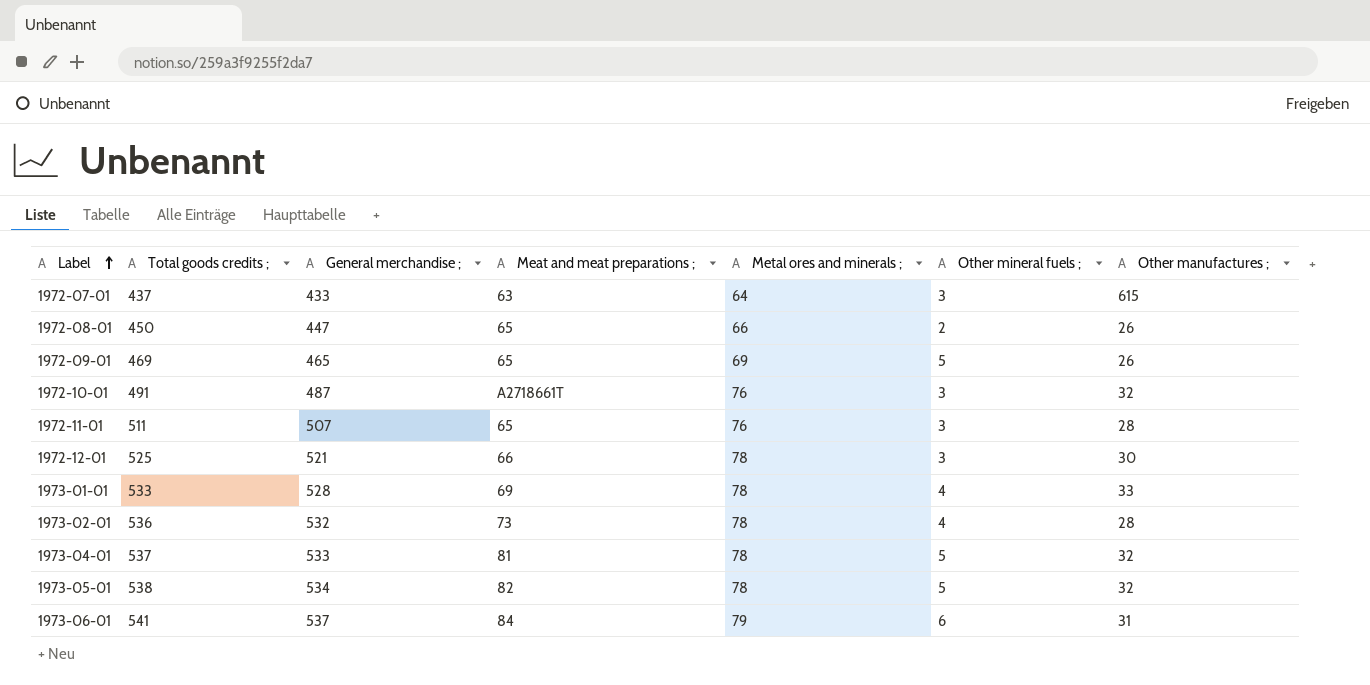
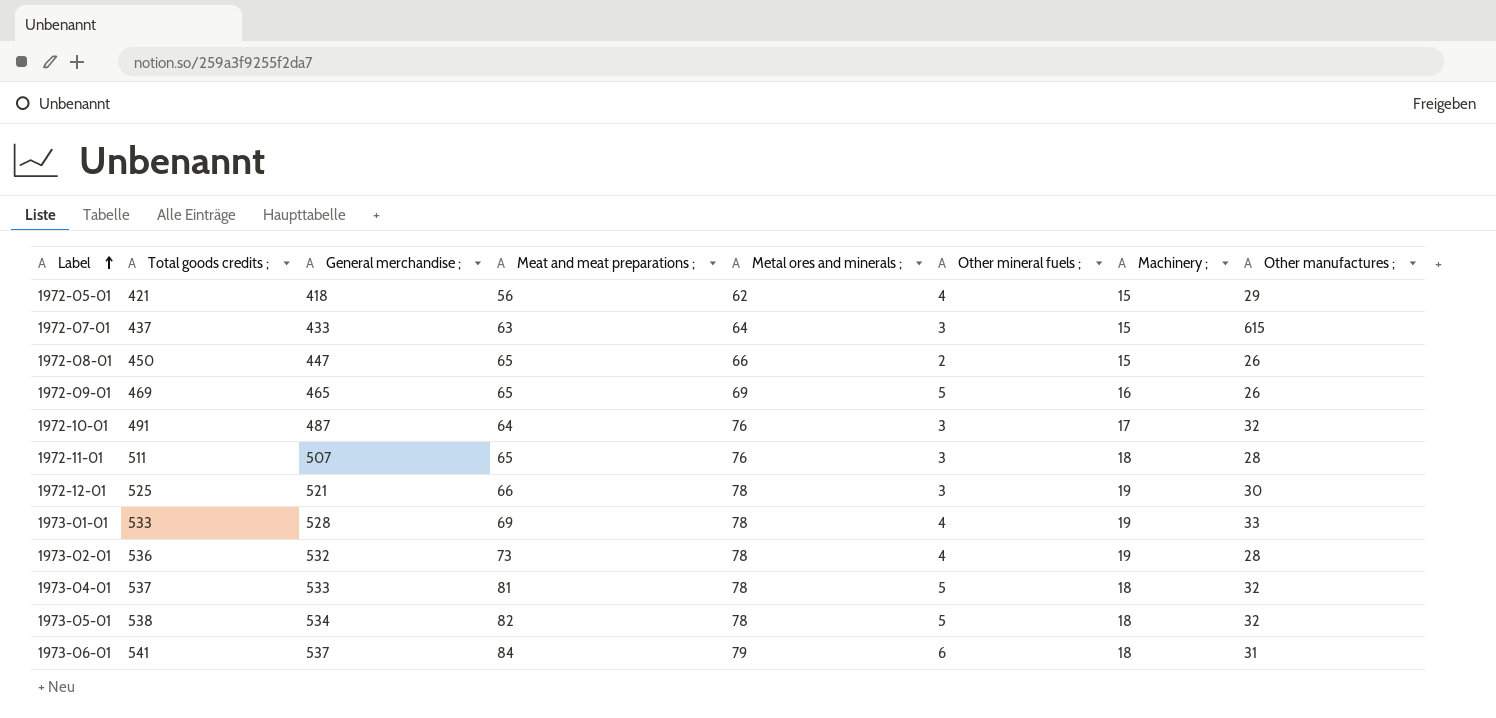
column Machinery ; | position: none -> 7
row 1972-05-01: none -> 421 | 418 | 56 | 62 | 4 | 15 | 29
1972-10-01 | Meat and meat preparations ;: A2718661T -> 64

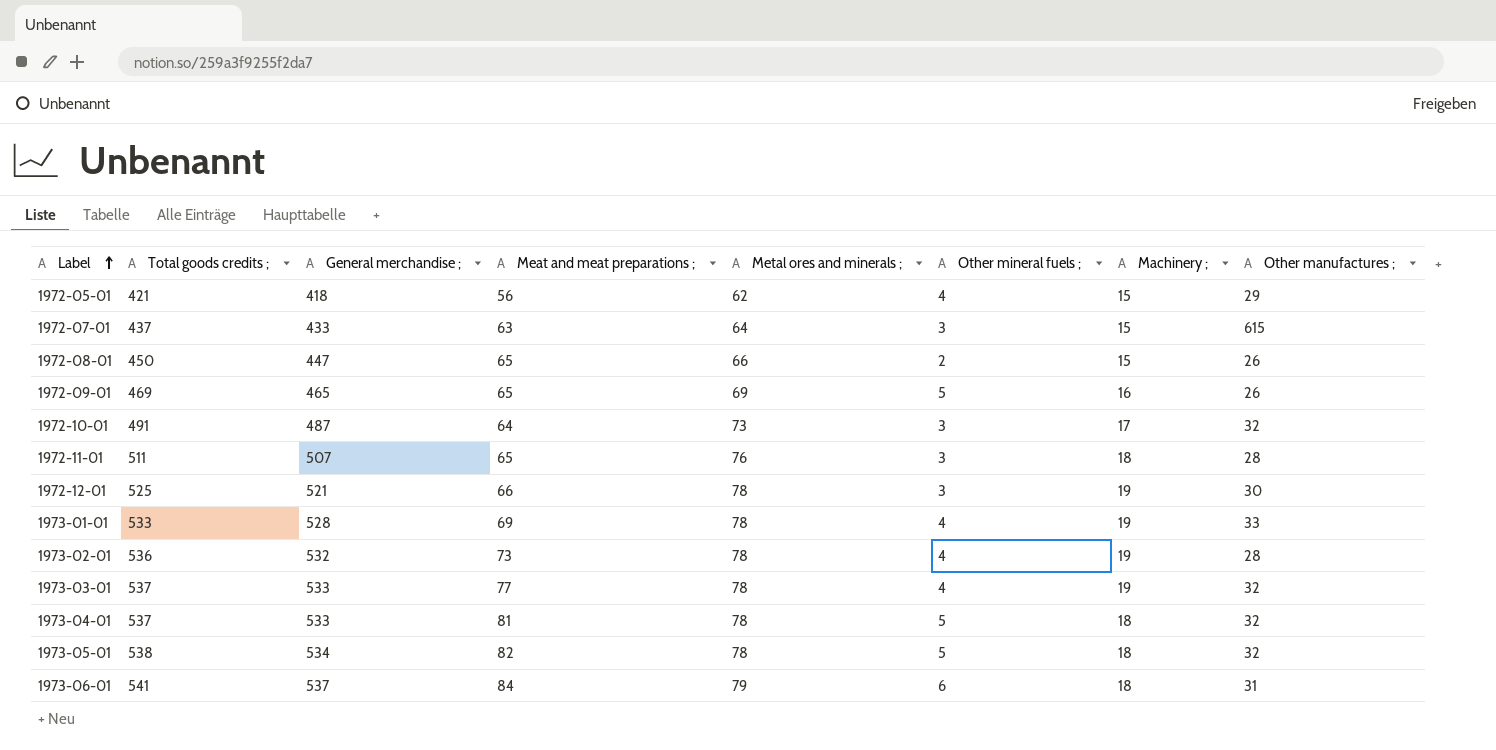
1972-10-01 | Metal ores and minerals ;: 76 -> 73
row 1973-03-01: none -> 537 | 533 | 77 | 78 | 4 | 19 | 32

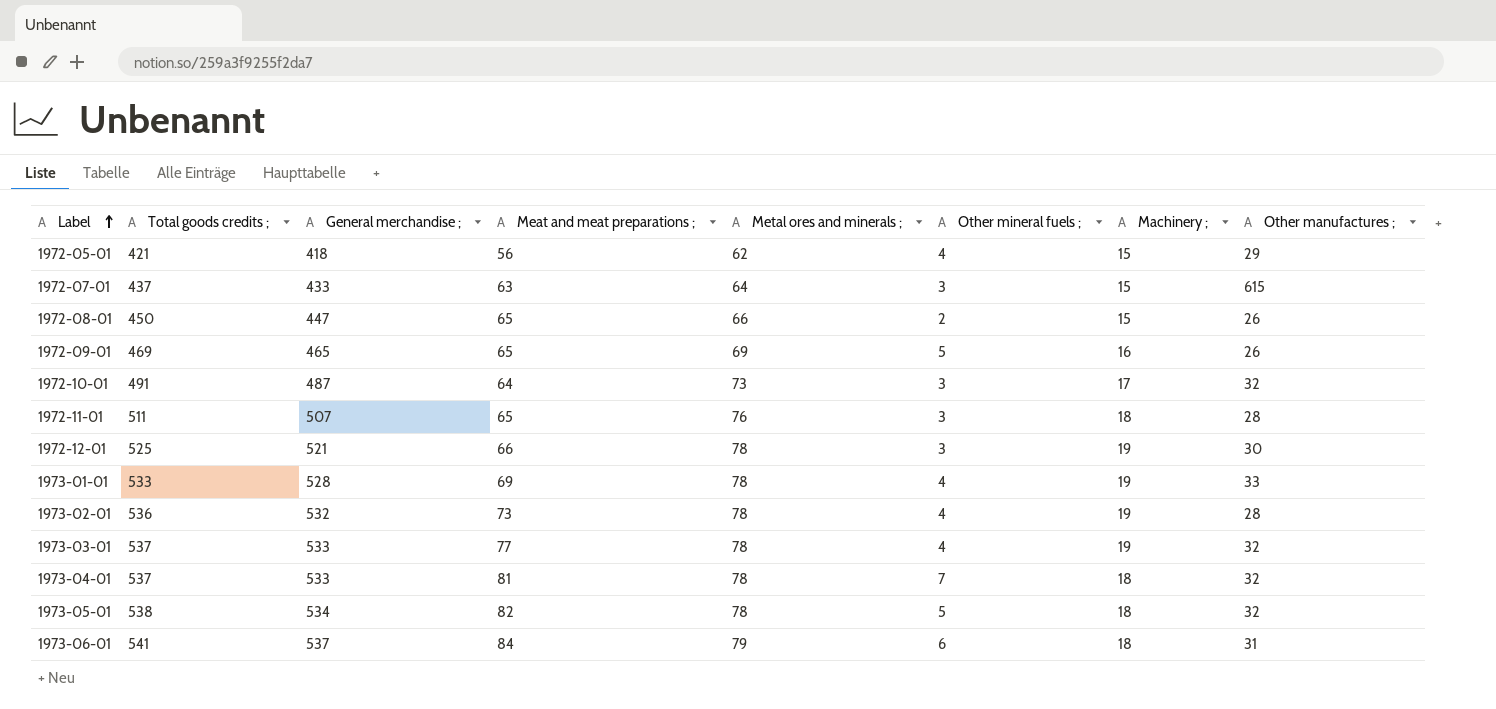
1973-04-01 | Other mineral fuels ;: 5 -> 7

